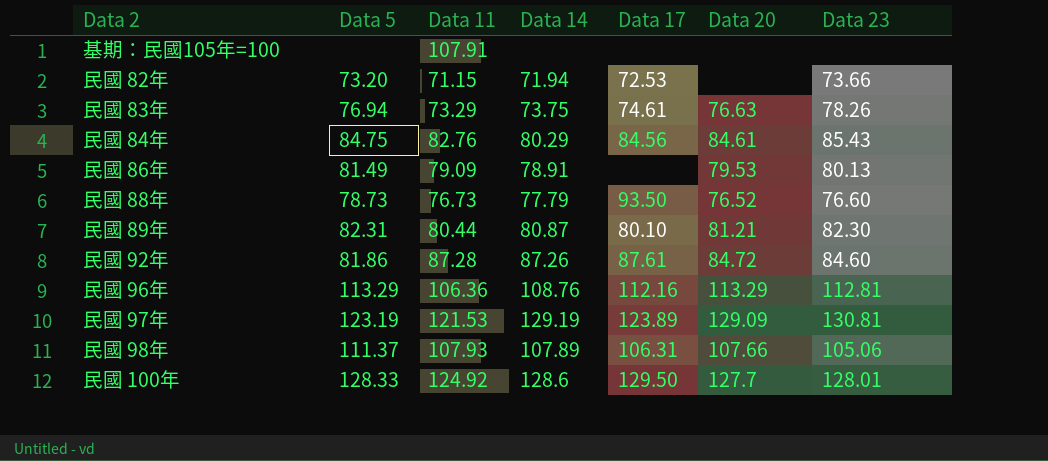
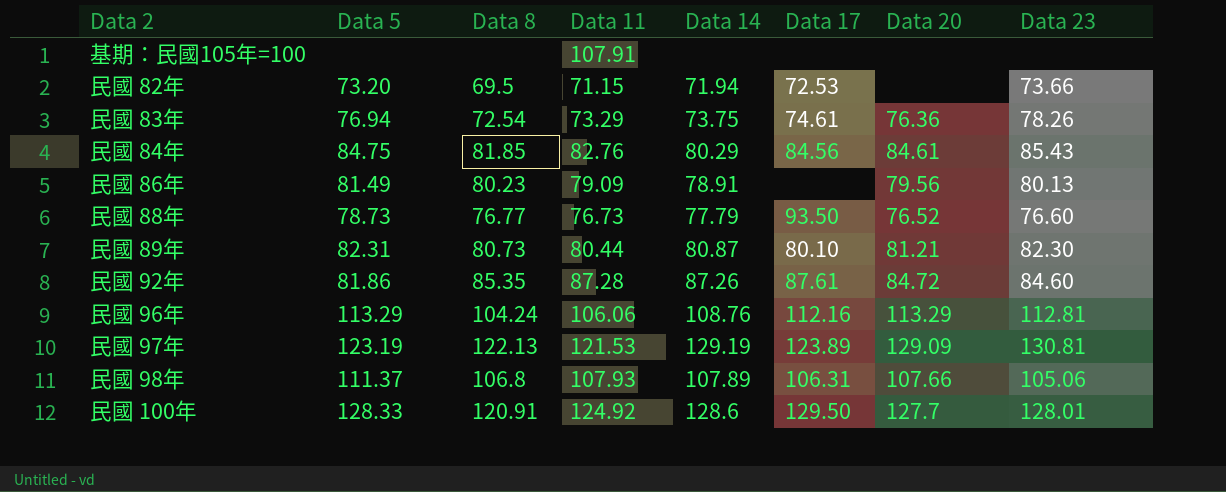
column Data 8 | position: none -> 3
民國 83年 | Data 20: 76.63 -> 76.36
民國 86年 | Data 20: 79.53 -> 79.56
民國 96年 | Data 11: 106.36 -> 106.06

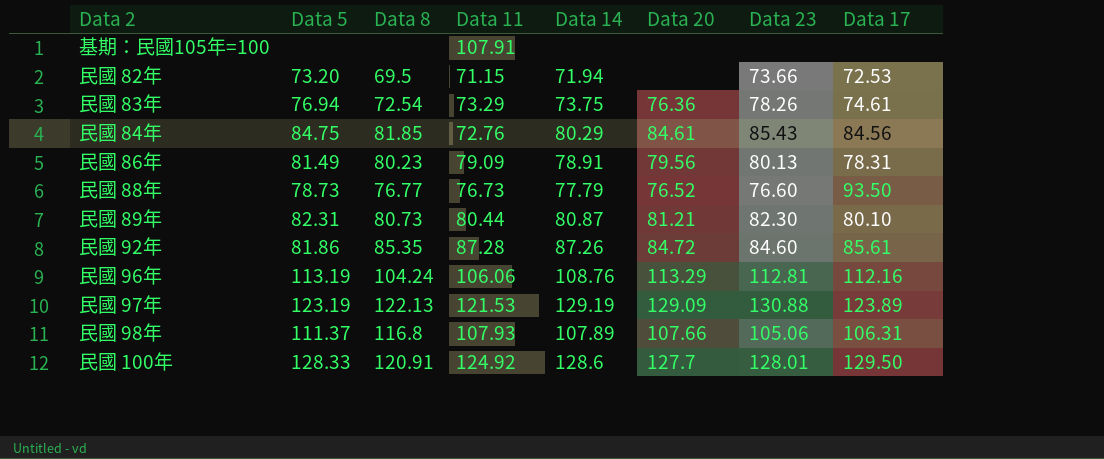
column Data 17 | position: 6 -> 8
民國 84年 | Data 11: 82.76 -> 72.76
民國 86年 | Data 17: none -> 78.31
民國 92年 | Data 17: 87.61 -> 85.61
民國 96年 | Data 5: 113.29 -> 113.19
民國 97年 | Data 23: 130.81 -> 130.88
民國 98年 | Data 8: 106.8 -> 116.8

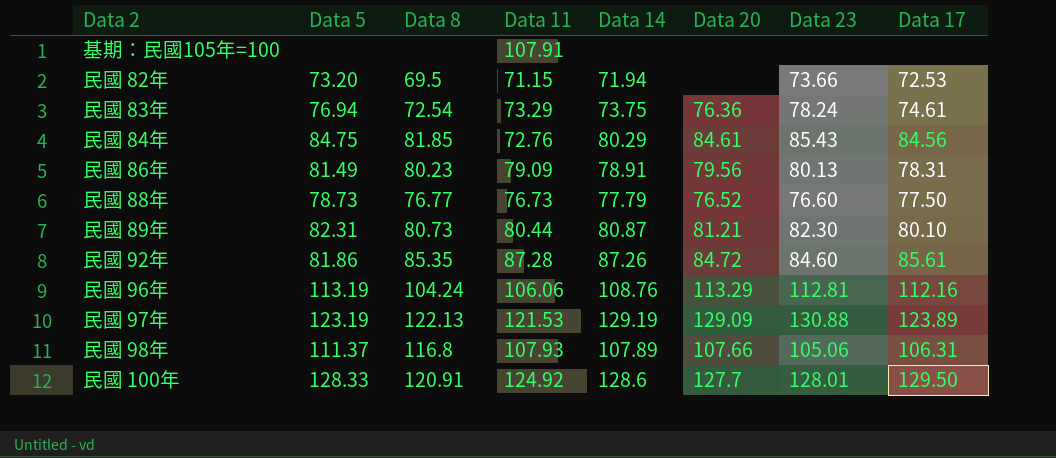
民國 83年 | Data 23: 78.26 -> 78.24
民國 88年 | Data 17: 93.50 -> 77.50

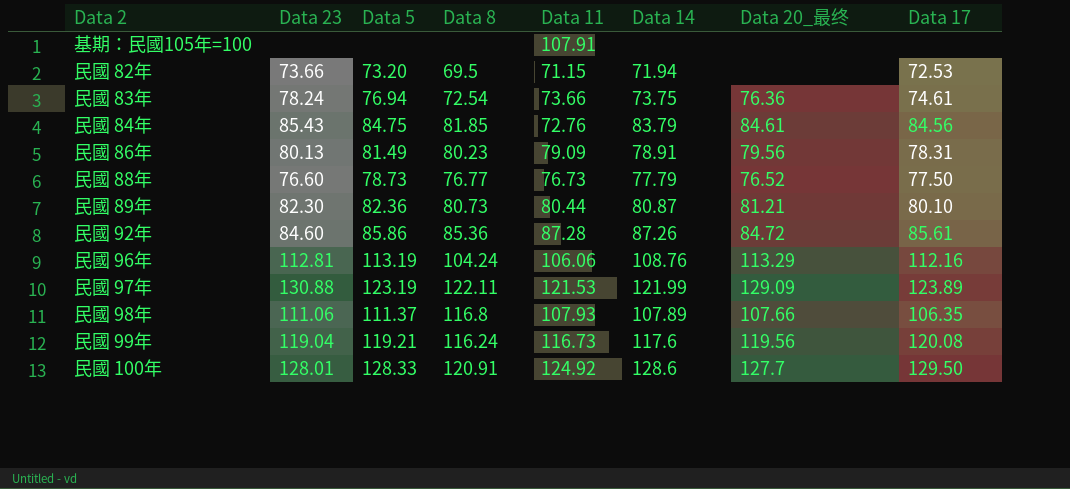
column Data 23 | position: 7 -> 2
column name: Data 20 -> Data 20_最终
民國 83年 | Data 11: 73.29 -> 73.66
民國 84年 | Data 14: 80.29 -> 83.79
民國 89年 | Data 5: 82.31 -> 82.36
民國 92年 | Data 5: 81.86 -> 85.86
民國 92年 | Data 8: 85.35 -> 85.36
民國 97年 | Data 8: 122.13 -> 122.11
民國 97年 | Data 14: 129.19 -> 121.99
民國 98年 | Data 23: 105.06 -> 111.06
民國 98年 | Data 17: 106.31 -> 106.35
row 民國 99年: none -> 119.04 | 119.21 | 116.24 | 116.73 | 117.6 | 119.56 | 120.08

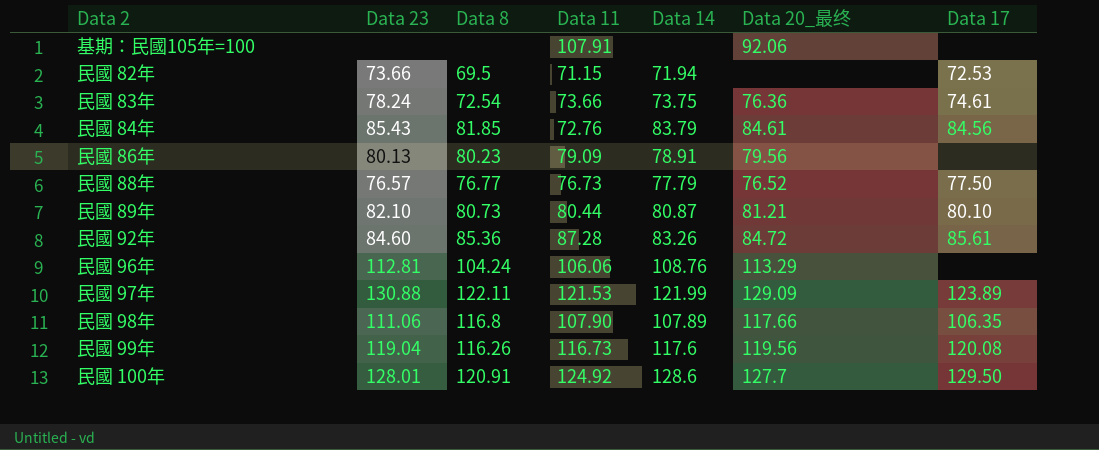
column Data 5 | position: 3 -> none
基期：民國105年=100 | Data 20_最终: none -> 92.06
民國 86年 | Data 17: 78.31 -> none
民國 88年 | Data 23: 76.60 -> 76.57
民國 89年 | Data 23: 82.30 -> 82.10
民國 92年 | Data 14: 87.26 -> 83.26
民國 96年 | Data 17: 112.16 -> none
民國 98年 | Data 11: 107.93 -> 107.90
民國 98年 | Data 20_最终: 107.66 -> 117.66
民國 99年 | Data 8: 116.24 -> 116.26

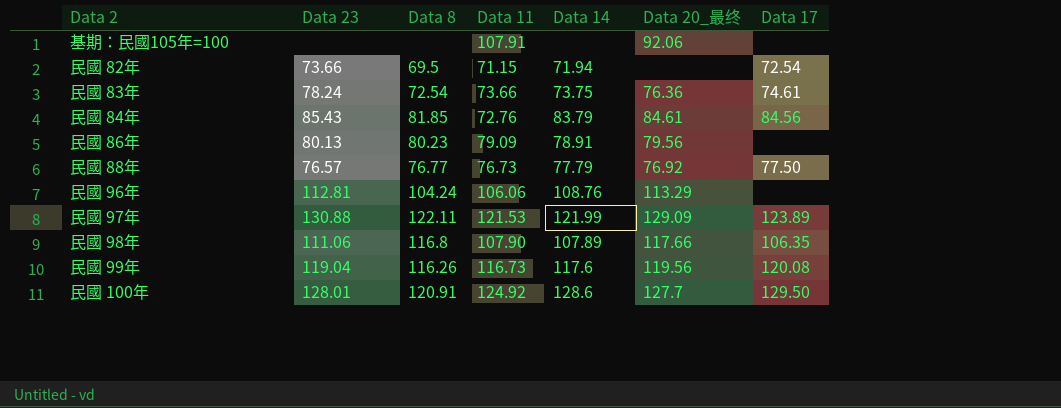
row 民國 89年: 82.10 | 80.73 | 80.44 | 80.87 | 81.21 | 80.10 -> none
row 民國 92年: 84.60 | 85.36 | 87.28 | 83.26 | 84.72 | 85.61 -> none
民國 82年 | Data 17: 72.53 -> 72.54
民國 88年 | Data 20_最终: 76.52 -> 76.92

